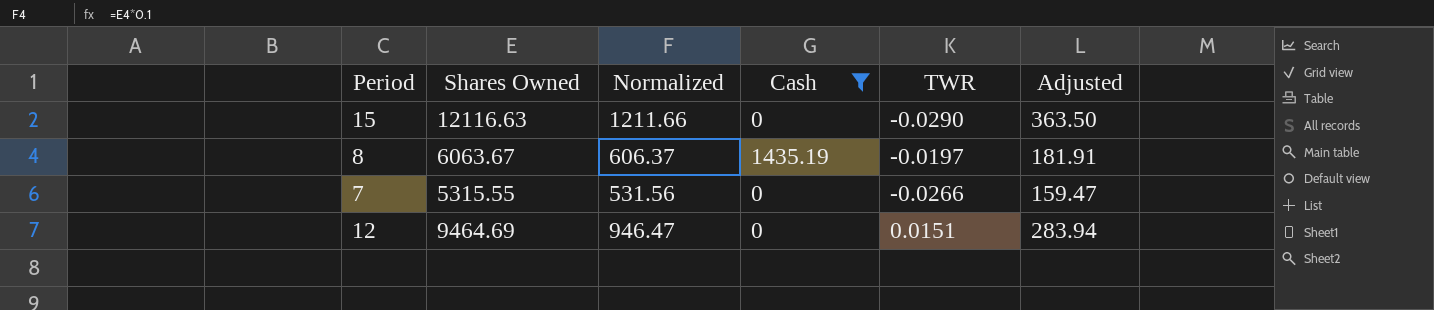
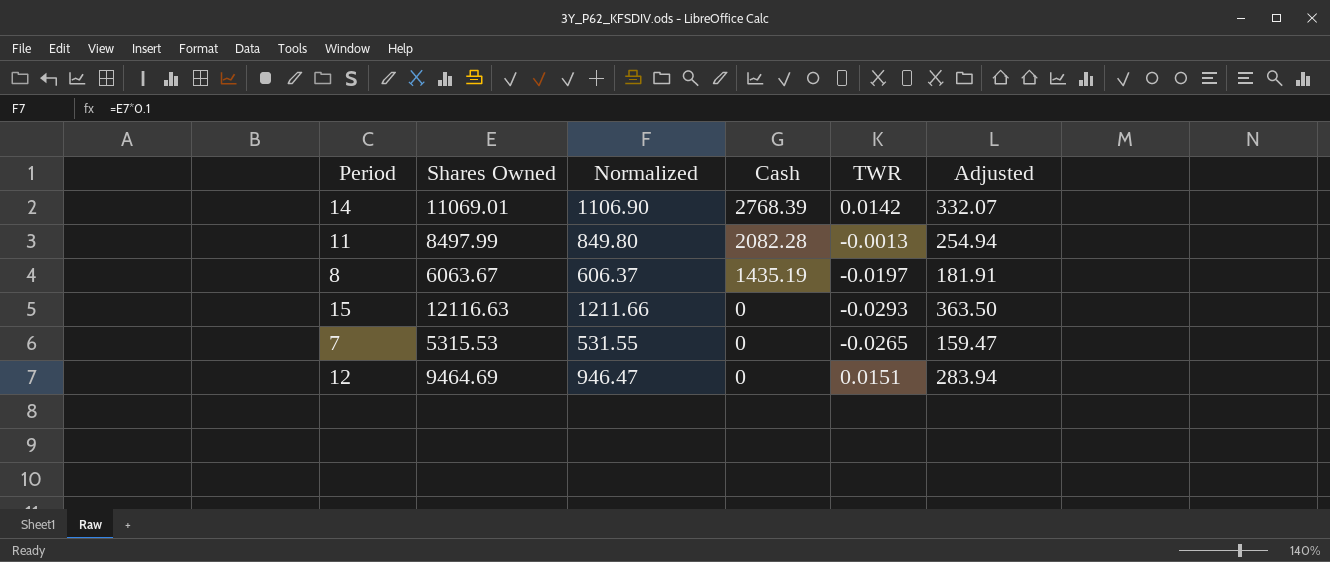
filter: Cash <= 1435.19 -> none
row order: none -> Cash descending
15 | TWR: -0.0290 -> -0.0293
7 | Shares Owned: 5315.55 -> 5315.53
7 | Normalized: 531.56 -> 531.55
7 | TWR: -0.0266 -> -0.0265

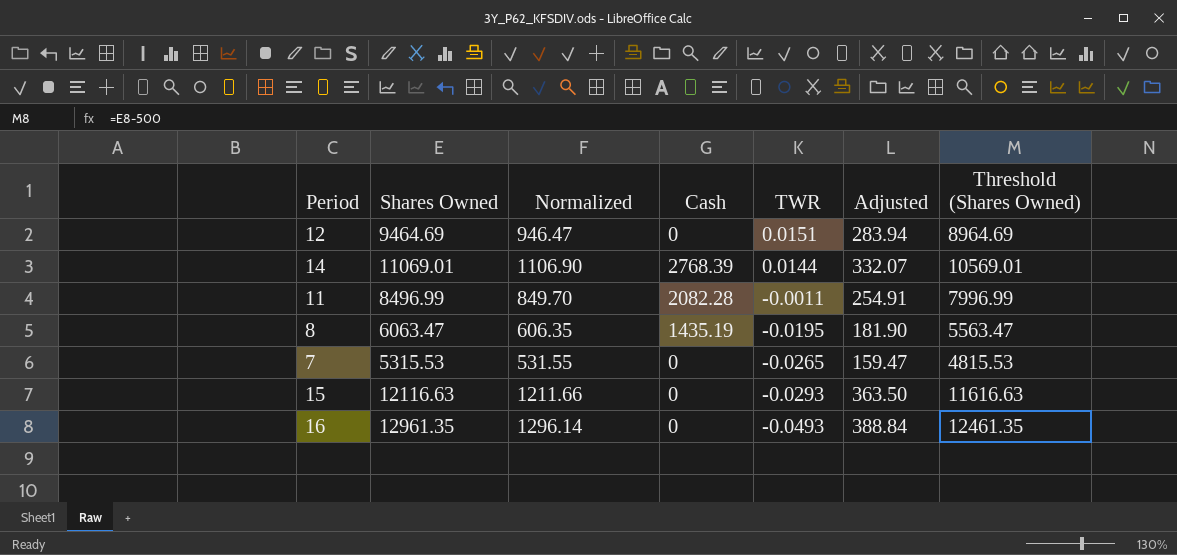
row order: Cash descending -> TWR descending
column Threshold (Shares Owned) | formula: none -> [Shares Owned] - 500
14 | TWR: 0.0142 -> 0.0144
11 | Shares Owned: 8497.99 -> 8496.99
11 | Normalized: 849.80 -> 849.70
11 | TWR: -0.0013 -> -0.0011
11 | Adjusted: 254.94 -> 254.91
8 | Shares Owned: 6063.67 -> 6063.47
8 | Normalized: 606.37 -> 606.35
8 | TWR: -0.0197 -> -0.0195
8 | Adjusted: 181.91 -> 181.90
row 16: none -> 12961.35 | 1296.14 | 0 | -0.0493 | 388.84 | 12461.35

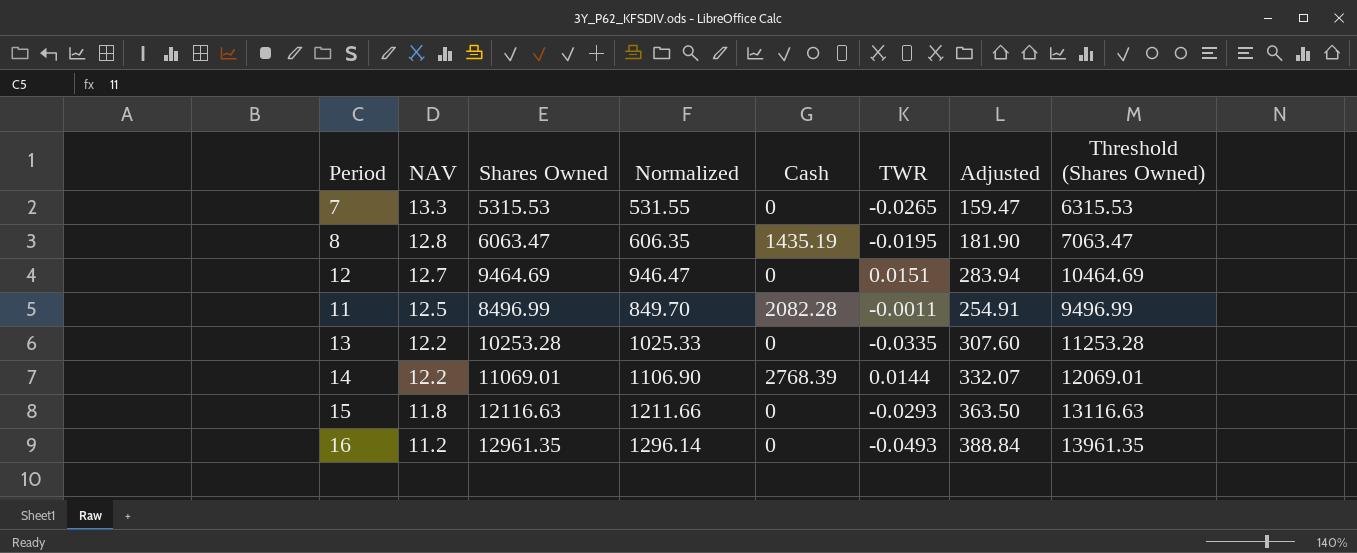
row order: TWR descending -> NAV descending
column NAV | position: none -> 2
column Threshold (Shares Owned) | formula: [Shares Owned] - 500 -> [Shares Owned] + 1000
row 13: none -> 12.2 | 10253.28 | 1025.33 | 0 | -0.0335 | 307.60 | 11253.28

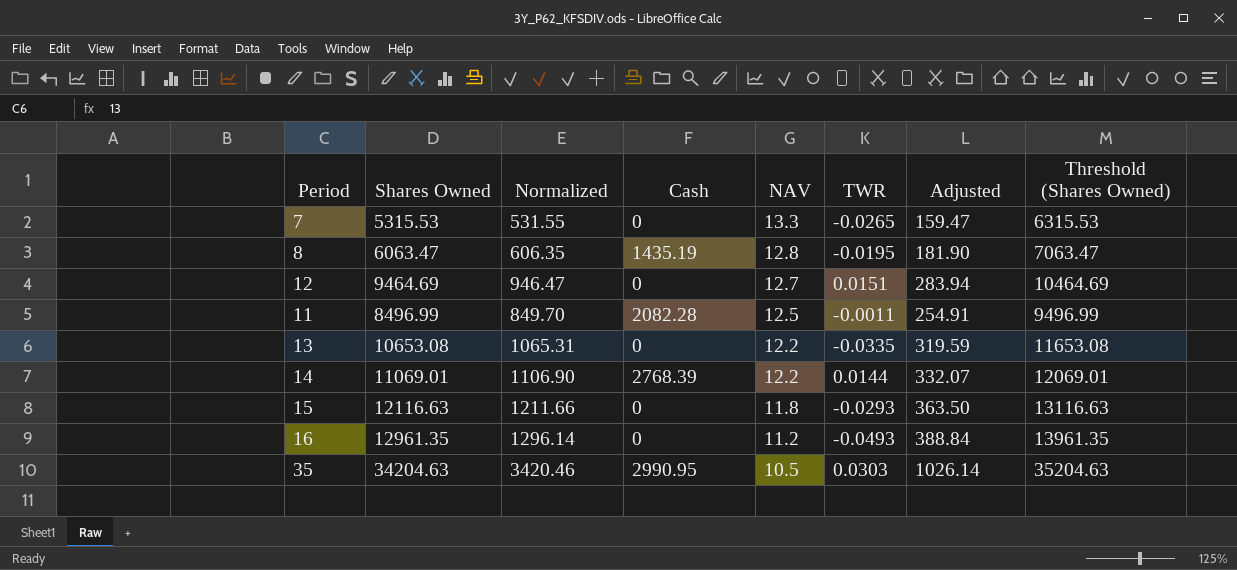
column NAV | position: 2 -> 5
13 | Shares Owned: 10253.28 -> 10653.08
13 | Normalized: 1025.33 -> 1065.31
13 | Adjusted: 307.60 -> 319.59
13 | Threshold (Shares Owned): 11253.28 -> 11653.08
row 35: none -> 34204.63 | 3420.46 | 2990.95 | 10.5 | 0.0303 | 1026.14 | 35204.63

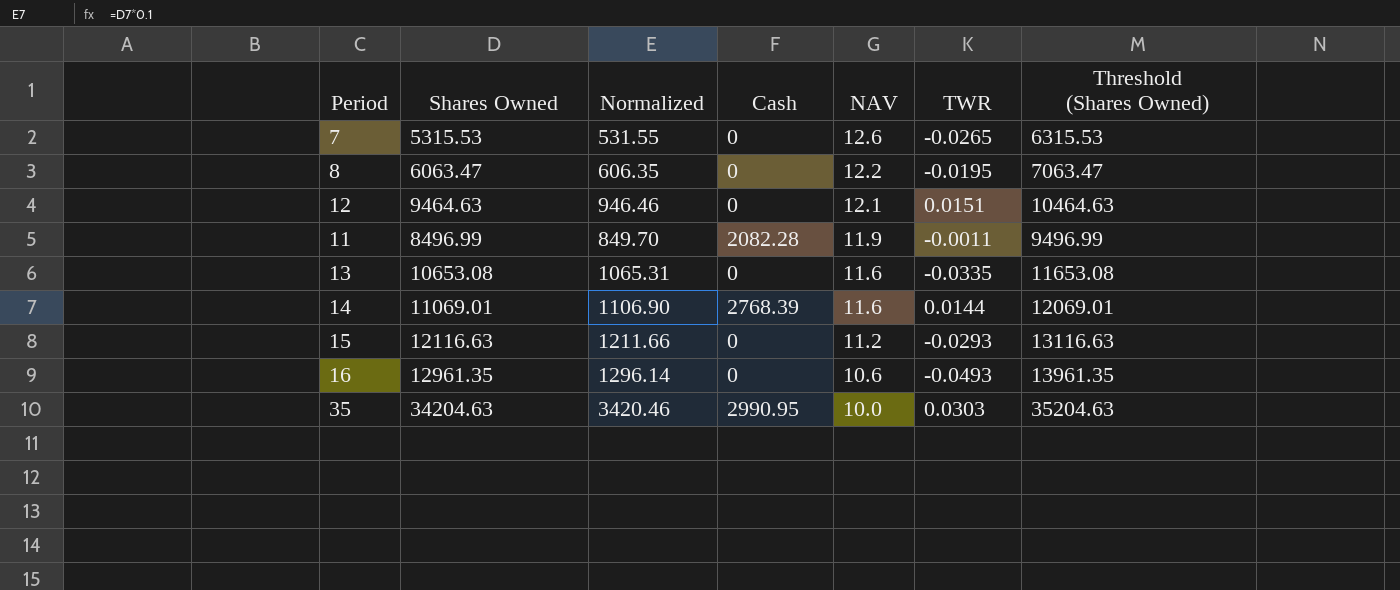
column Adjusted | formula: [Shares Owned] * 0.03 -> none
7 | NAV: 13.3 -> 12.6
8 | Cash: 1435.19 -> 0
8 | NAV: 12.8 -> 12.2
12 | Shares Owned: 9464.69 -> 9464.63
12 | Normalized: 946.47 -> 946.46
12 | NAV: 12.7 -> 12.1
12 | Threshold (Shares Owned): 10464.69 -> 10464.63
11 | NAV: 12.5 -> 11.9
13 | NAV: 12.2 -> 11.6
14 | NAV: 12.2 -> 11.6
15 | NAV: 11.8 -> 11.2
16 | NAV: 11.2 -> 10.6
35 | NAV: 10.5 -> 10.0

